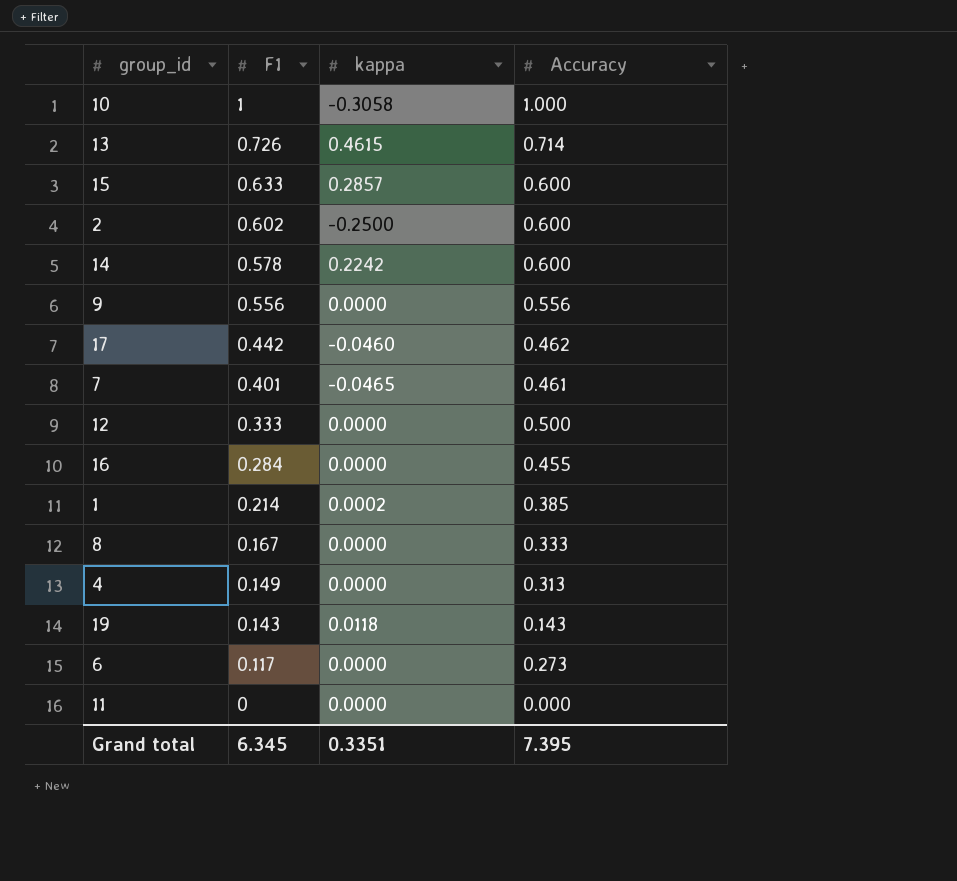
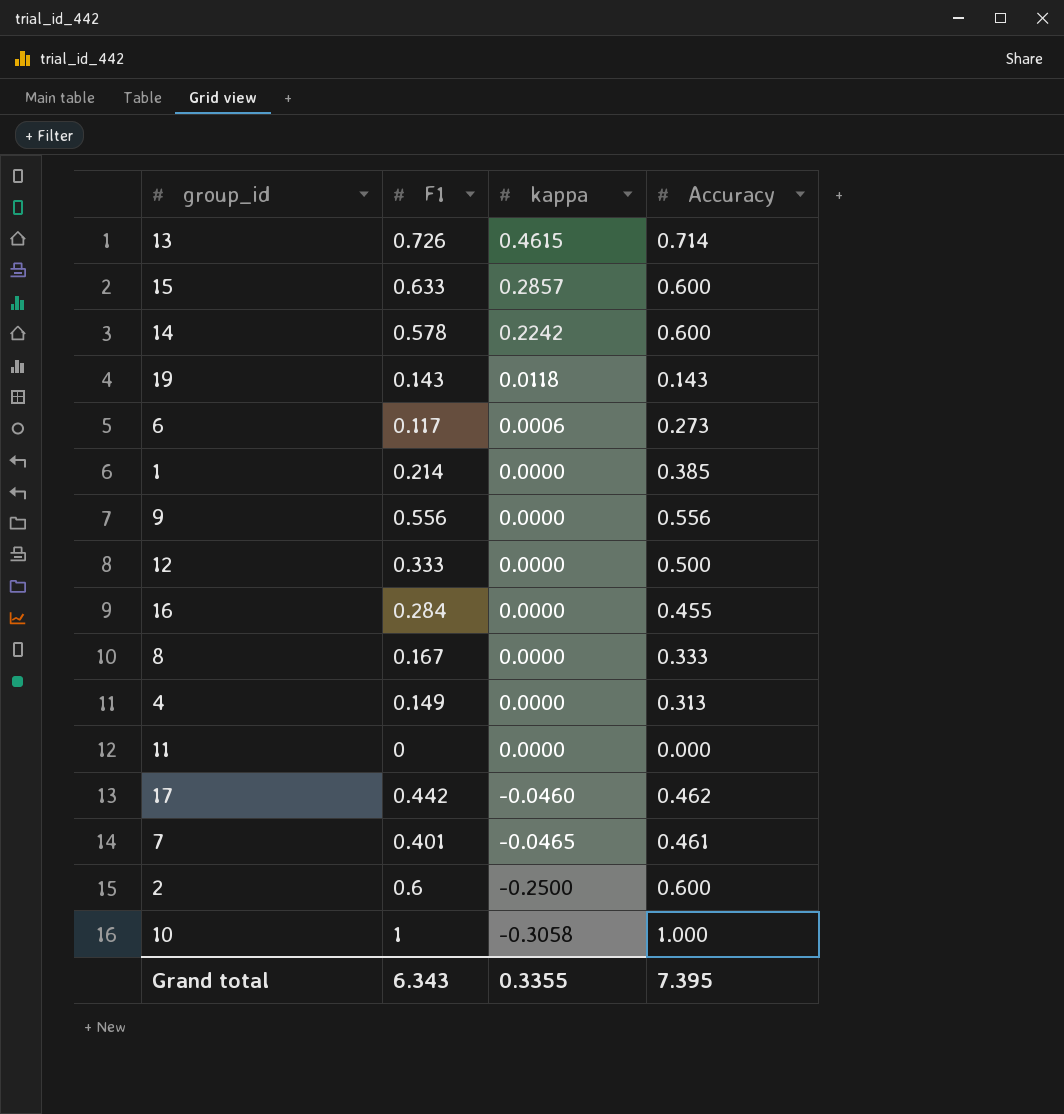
row order: F1 descending -> kappa descending
6 | kappa: 0.0000 -> 0.0006
1 | kappa: 0.0002 -> 0.0000
2 | F1: 0.602 -> 0.6
Grand total | F1: 6.345 -> 6.343
Grand total | kappa: 0.3351 -> 0.3355

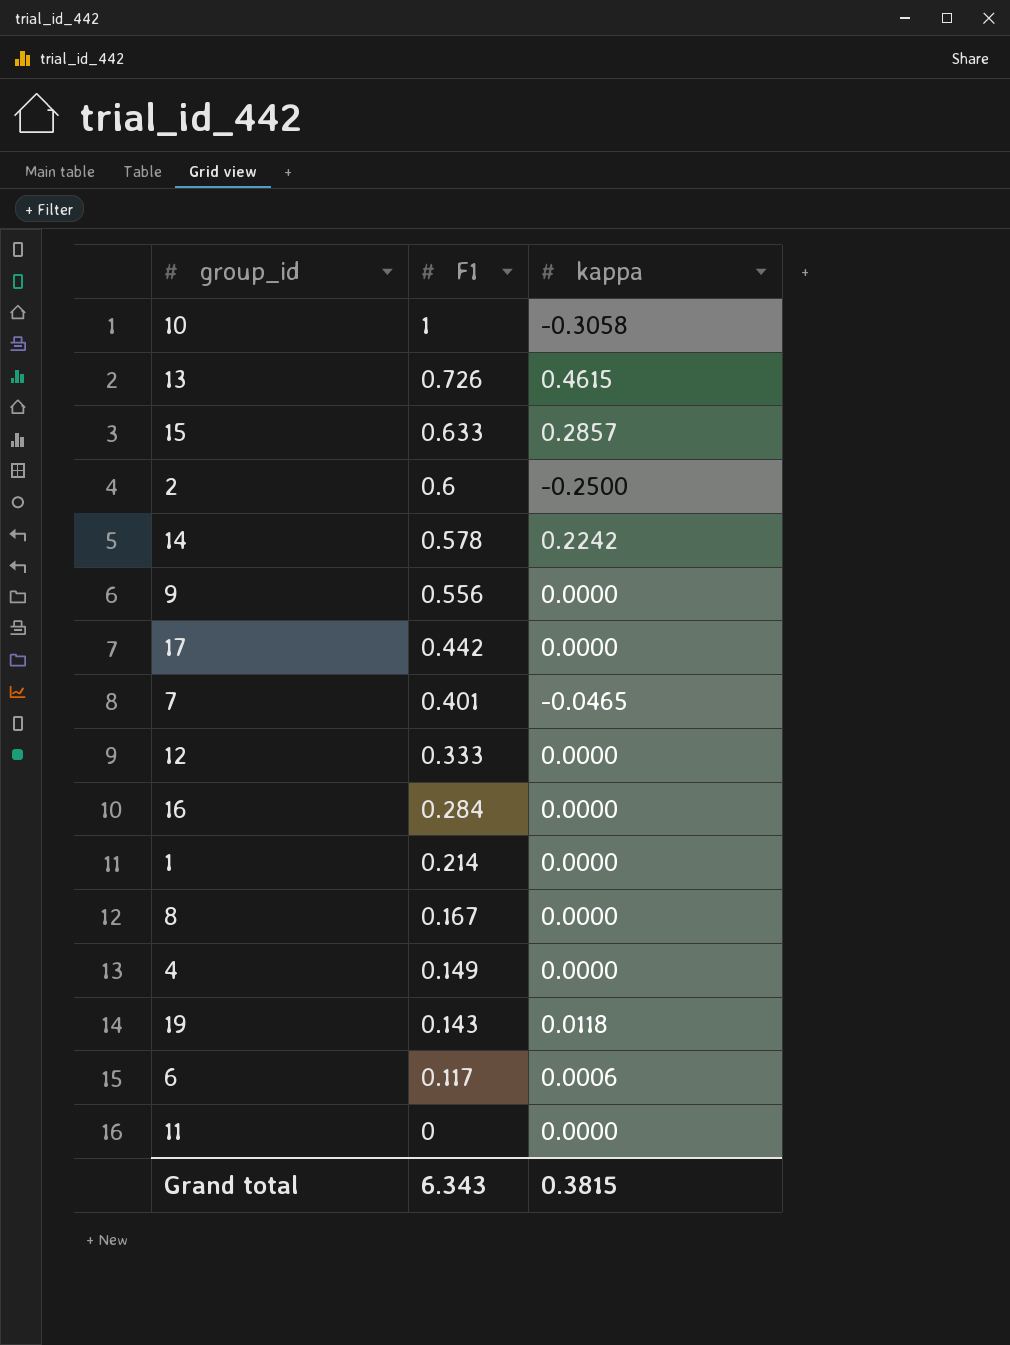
row order: kappa descending -> F1 descending
column Accuracy | position: 4 -> none
17 | kappa: -0.0460 -> 0.0000
Grand total | kappa: 0.3355 -> 0.3815

